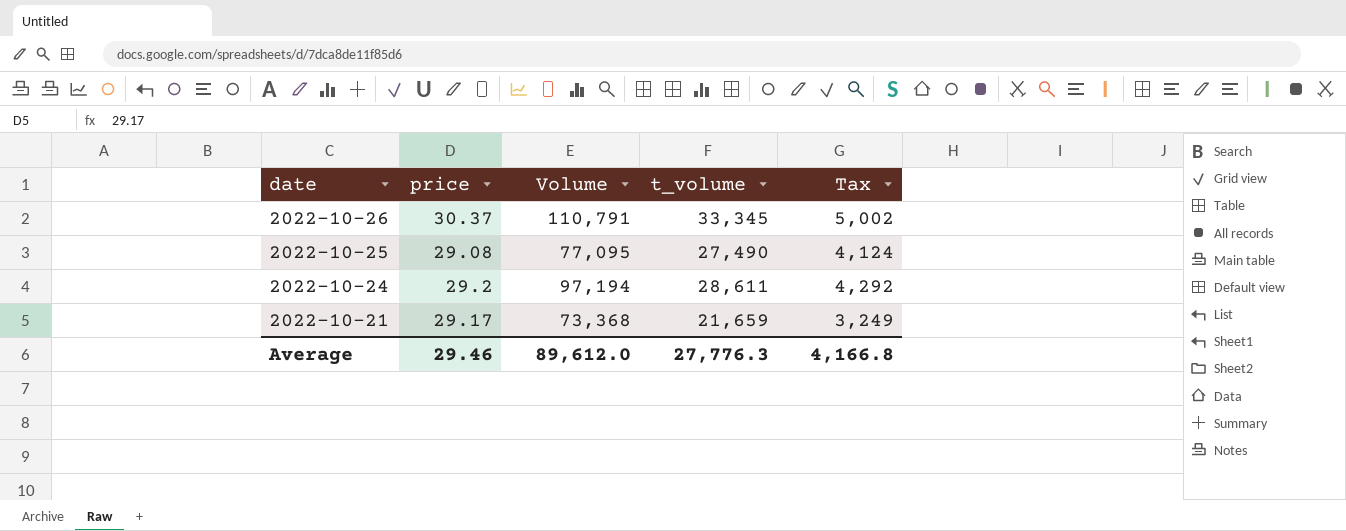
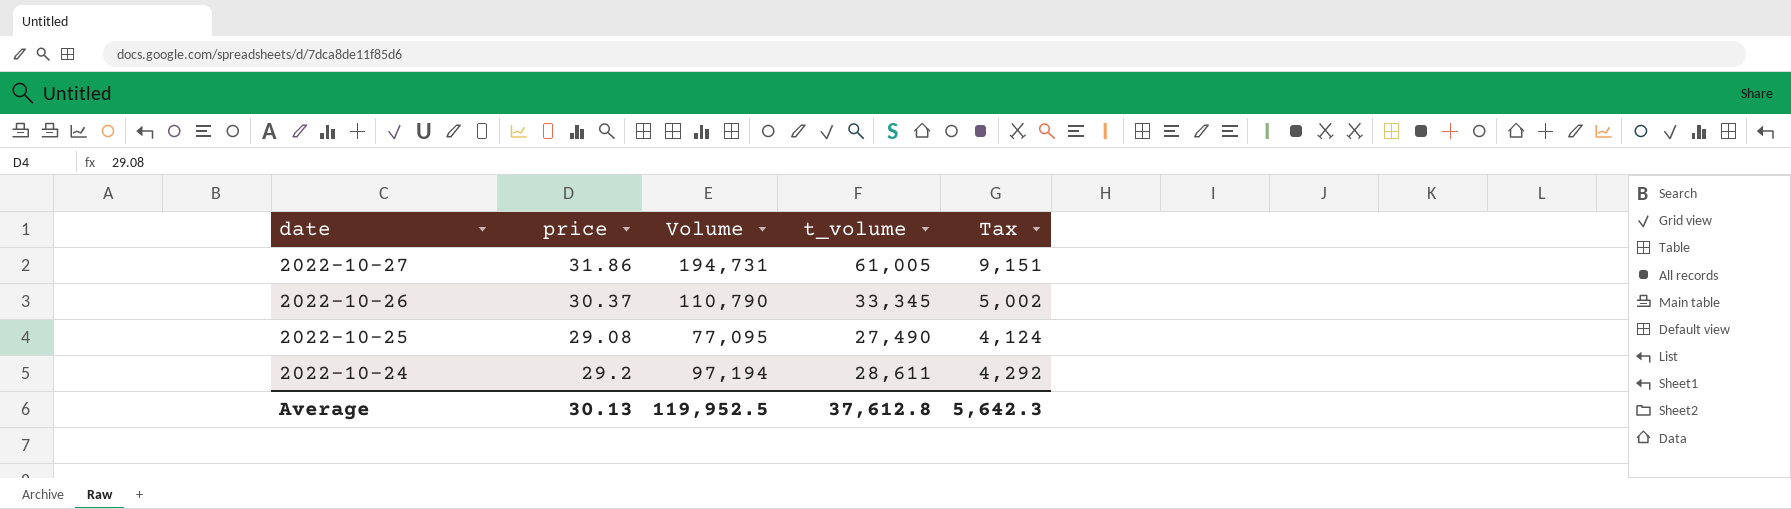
row 2022-10-21: 29.17 | 73,368 | 21,659 | 3,249 -> none
row 2022-10-27: none -> 31.86 | 194,731 | 61,005 | 9,151
2022-10-26 | Volume: 110,791 -> 110,790
Average | price: 29.46 -> 30.13
Average | Volume: 89,612.0 -> 119,952.5
Average | t_volume: 27,776.3 -> 37,612.8
Average | Tax: 4,166.8 -> 5,642.3

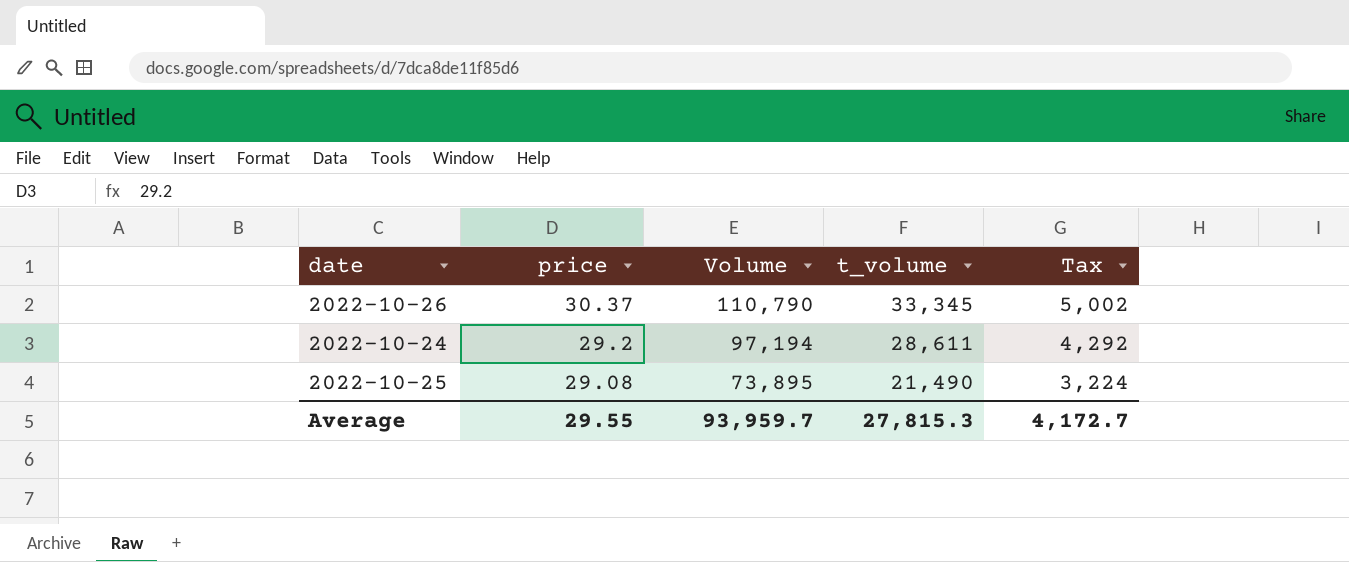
row order: date descending -> price descending
row 2022-10-27: 31.86 | 194,731 | 61,005 | 9,151 -> none
2022-10-25 | Volume: 77,095 -> 73,895
2022-10-25 | t_volume: 27,490 -> 21,490
2022-10-25 | Tax: 4,124 -> 3,224
Average | price: 30.13 -> 29.55
Average | Volume: 119,952.5 -> 93,959.7
Average | t_volume: 37,612.8 -> 27,815.3
Average | Tax: 5,642.3 -> 4,172.7

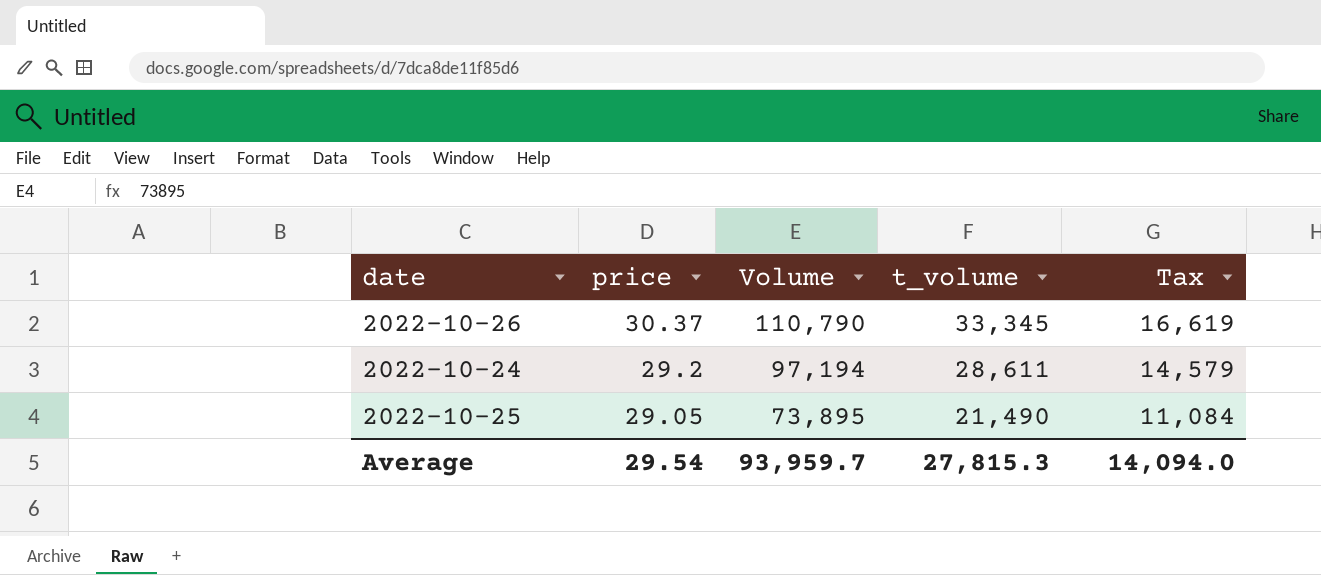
column Tax | formula: [t_volume] * 0.15 -> [Volume] * 0.15
2022-10-25 | price: 29.08 -> 29.05
Average | price: 29.55 -> 29.54
Average | Tax: 4,172.7 -> 14,094.0

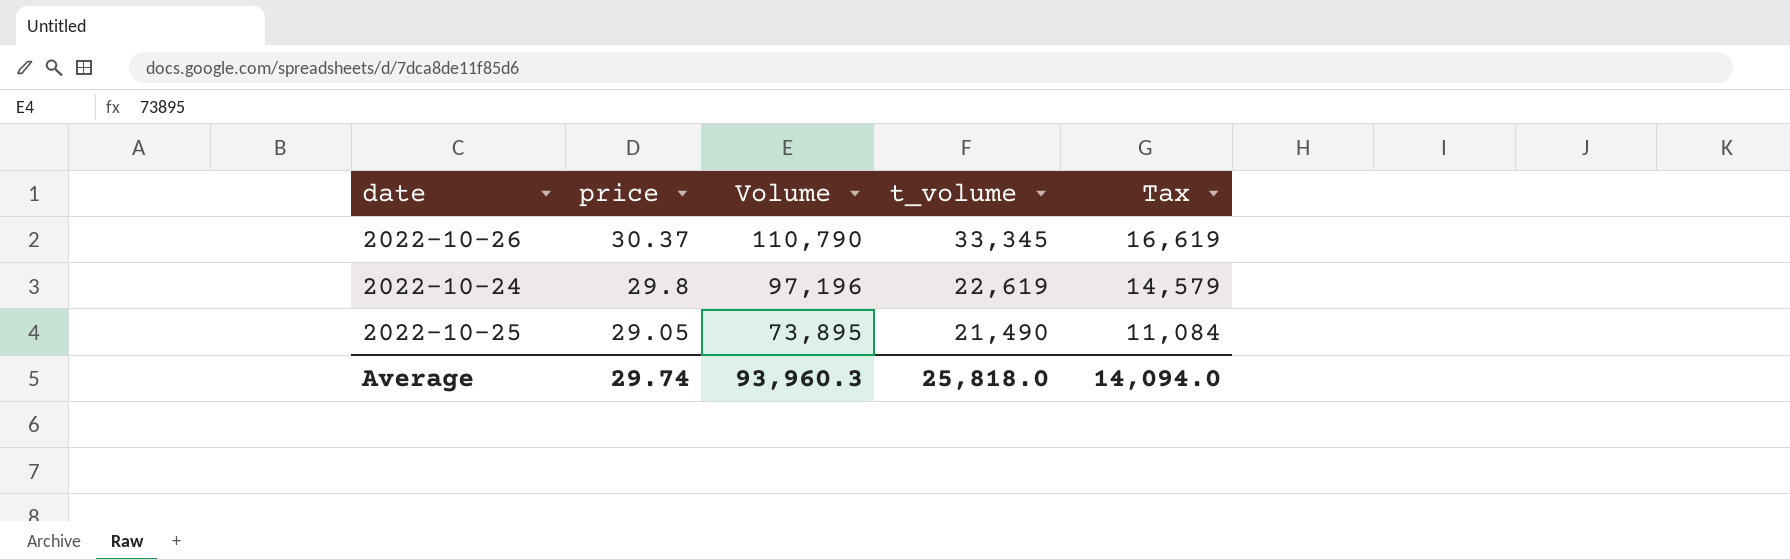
2022-10-24 | price: 29.2 -> 29.8
2022-10-24 | Volume: 97,194 -> 97,196
2022-10-24 | t_volume: 28,611 -> 22,619
Average | price: 29.54 -> 29.74
Average | Volume: 93,959.7 -> 93,960.3
Average | t_volume: 27,815.3 -> 25,818.0

